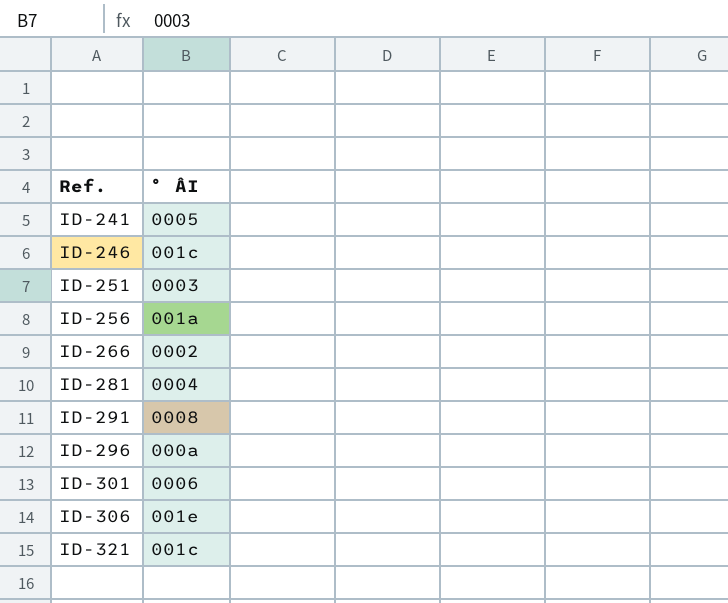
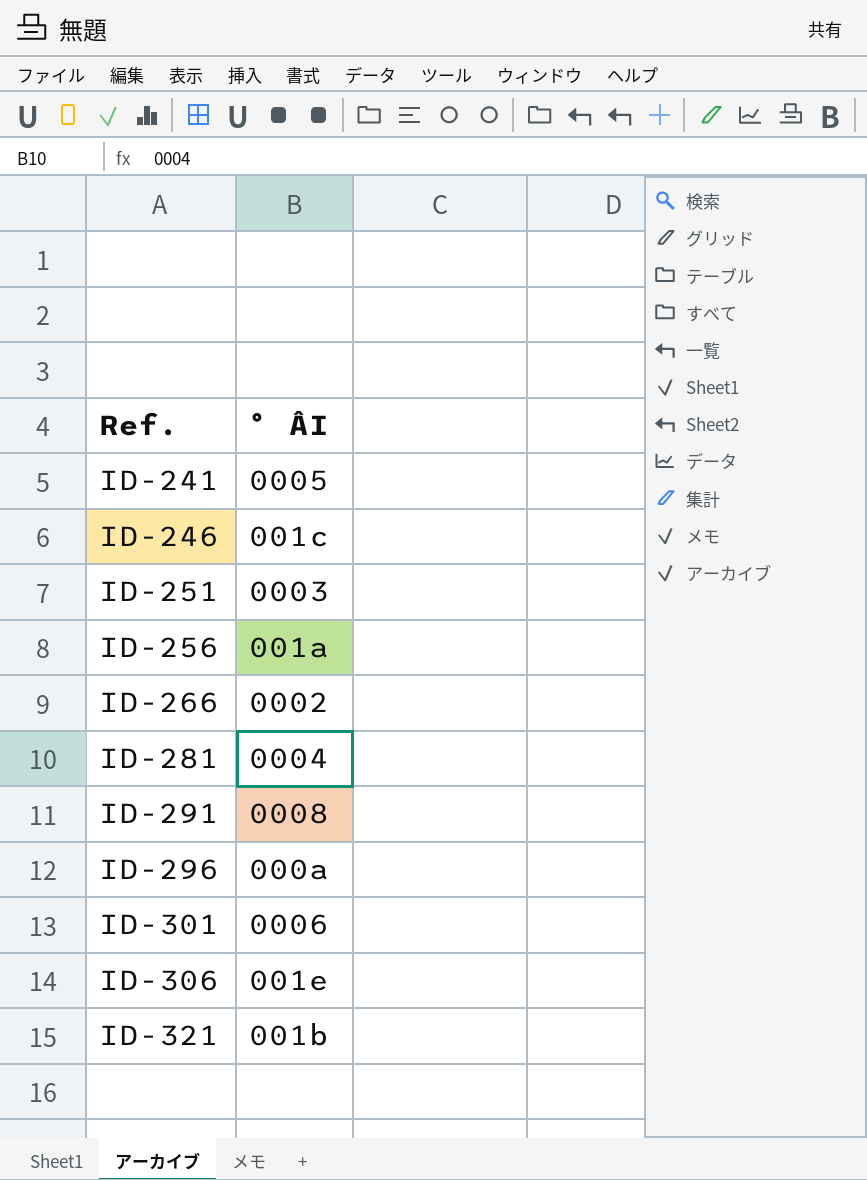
ID-321 | ° ÂI: 001c -> 001b

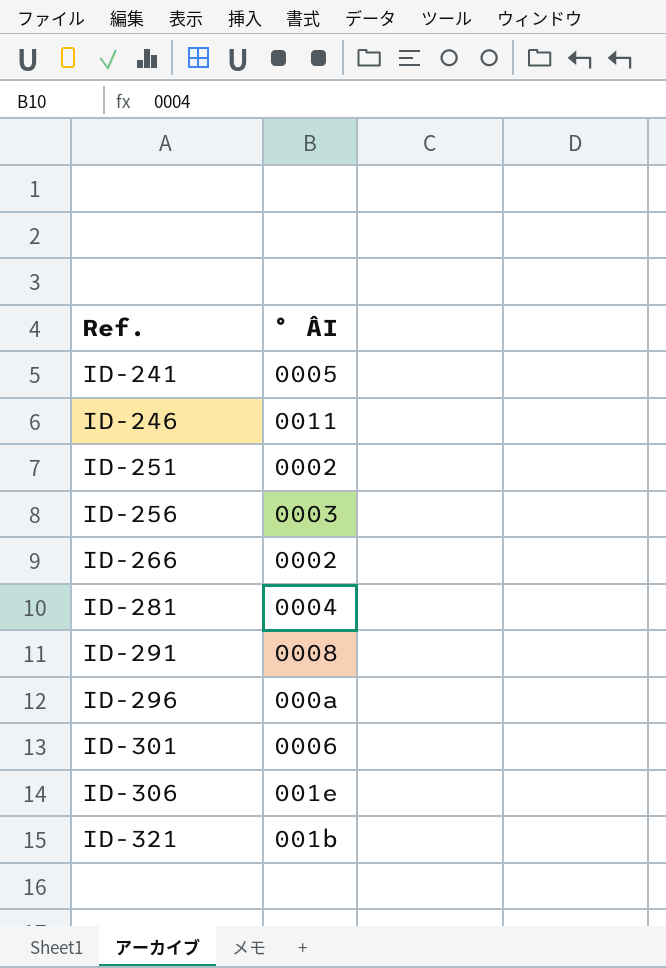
ID-246 | ° ÂI: 001c -> 0011
ID-251 | ° ÂI: 0003 -> 0002
ID-256 | ° ÂI: 001a -> 0003

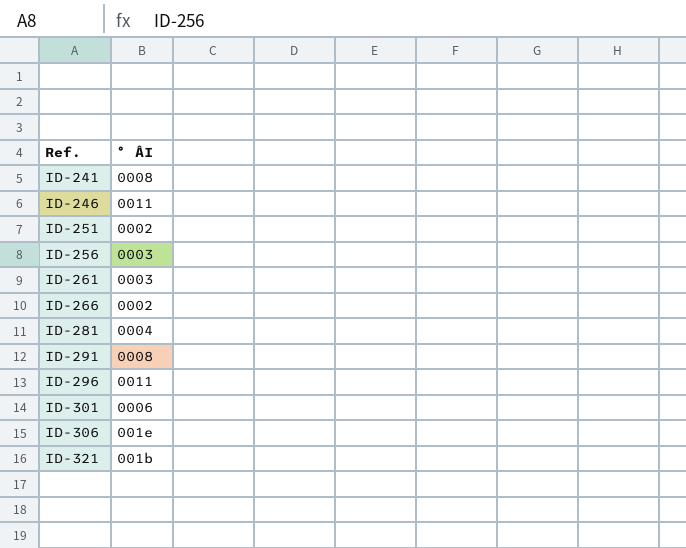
ID-241 | ° ÂI: 0005 -> 0008
row ID-261: none -> 0003
ID-296 | ° ÂI: 000a -> 0011

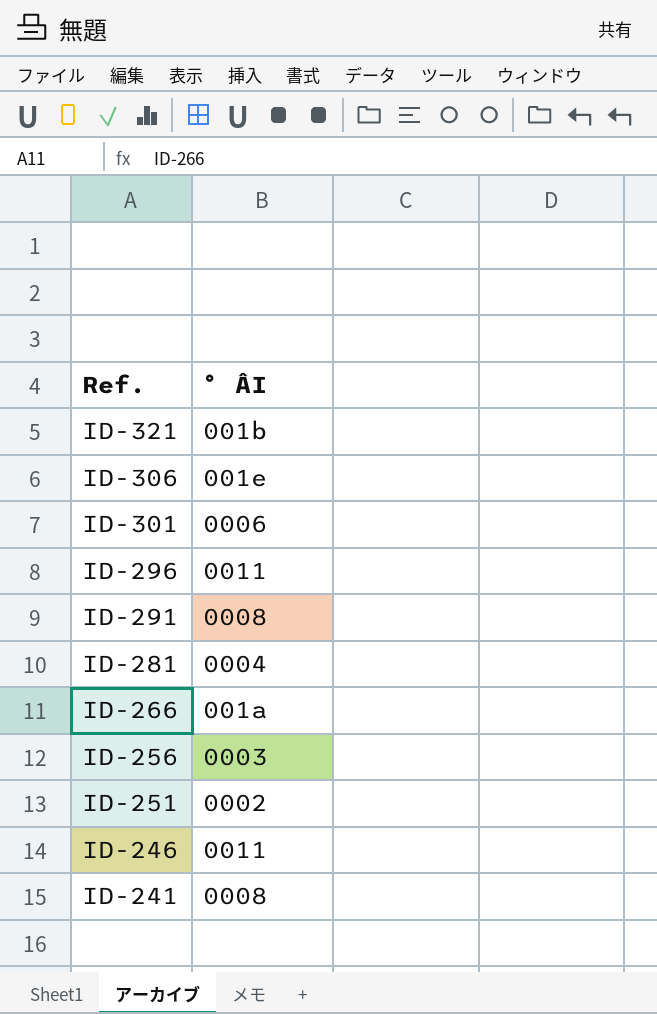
row order: Ref. ascending -> Ref. descending
row ID-261: 0003 -> none
ID-266 | ° ÂI: 0002 -> 001a

